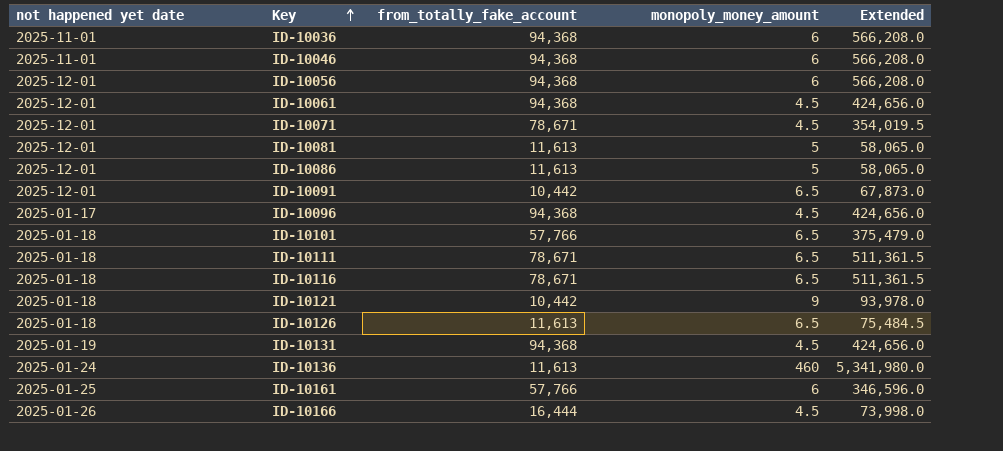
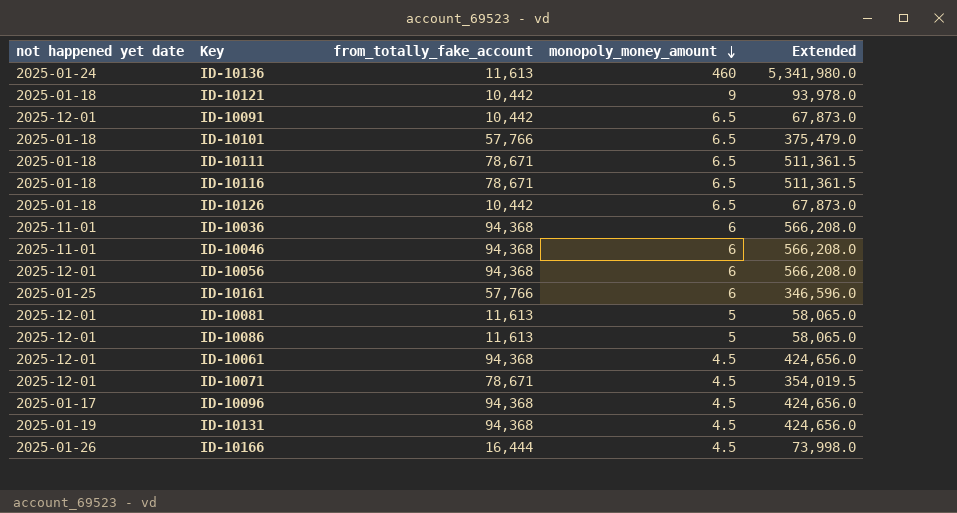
row order: Key ascending -> monopoly_money_amount descending
ID-10126 | from_totally_fake_account: 11,613 -> 10,442
ID-10126 | Extended: 75,484.5 -> 67,873.0

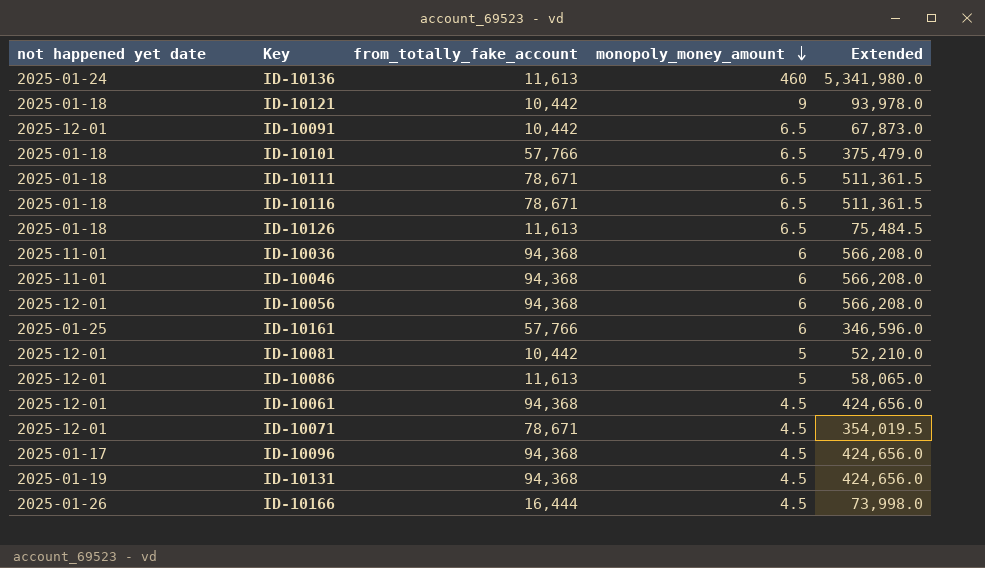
ID-10126 | from_totally_fake_account: 10,442 -> 11,613
ID-10126 | Extended: 67,873.0 -> 75,484.5
ID-10081 | from_totally_fake_account: 11,613 -> 10,442
ID-10081 | Extended: 58,065.0 -> 52,210.0

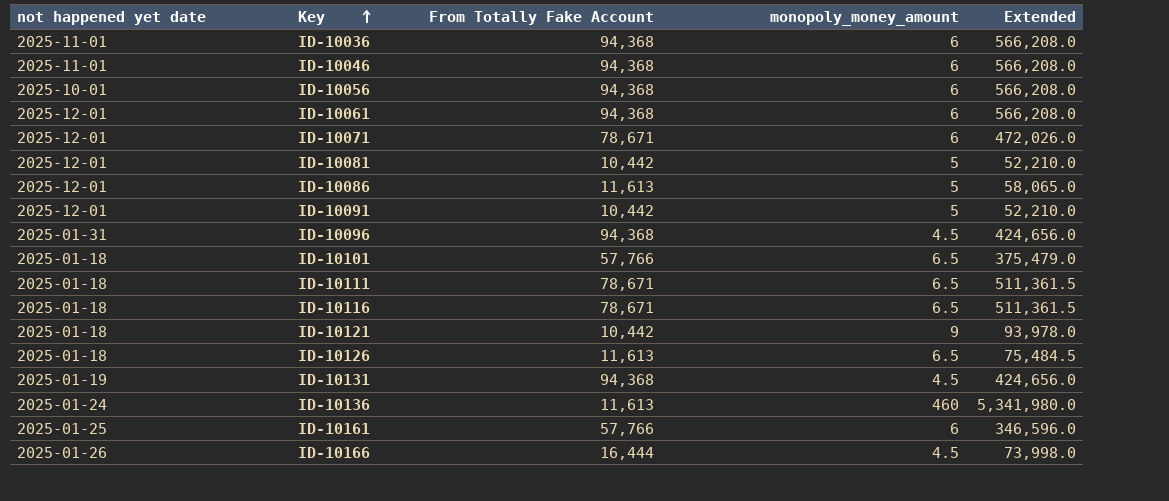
row order: monopoly_money_amount descending -> Key ascending
column name: from_totally_fake_account -> From Totally Fake Account
ID-10056 | not happened yet date: 2025-12-01 -> 2025-10-01
ID-10061 | monopoly_money_amount: 4.5 -> 6
ID-10061 | Extended: 424,656.0 -> 566,208.0
ID-10071 | monopoly_money_amount: 4.5 -> 6
ID-10071 | Extended: 354,019.5 -> 472,026.0
ID-10091 | monopoly_money_amount: 6.5 -> 5
ID-10091 | Extended: 67,873.0 -> 52,210.0
ID-10096 | not happened yet date: 2025-01-17 -> 2025-01-31

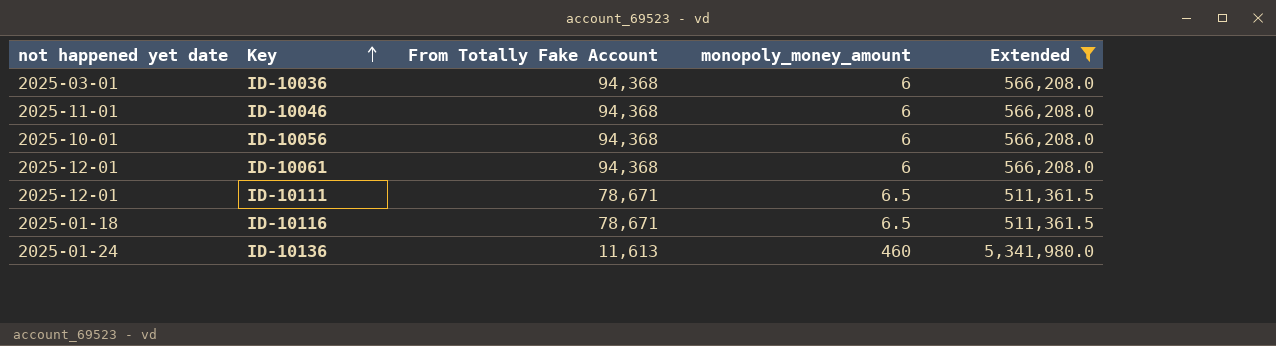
filter: none -> Extended >= 511,361.5
ID-10036 | not happened yet date: 2025-11-01 -> 2025-03-01
ID-10111 | not happened yet date: 2025-01-18 -> 2025-12-01

